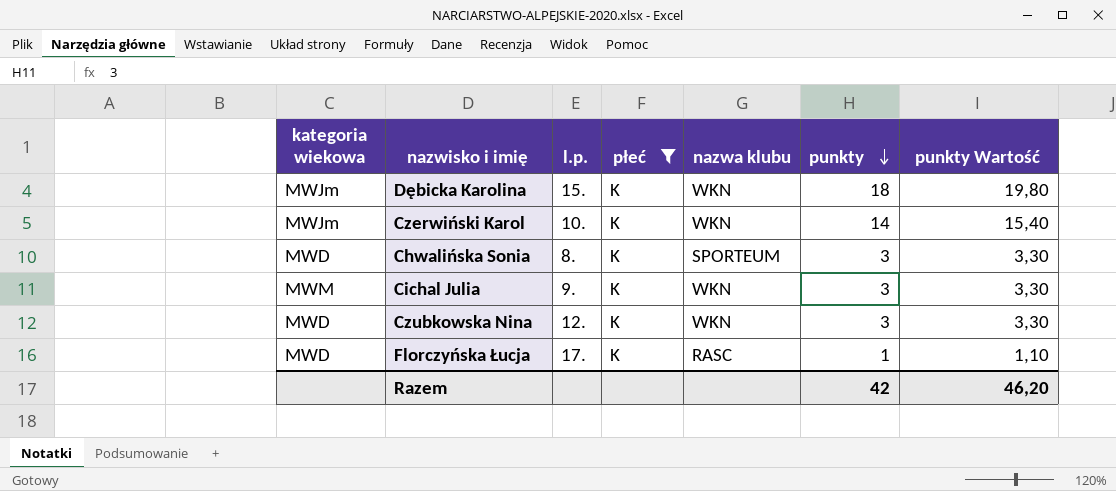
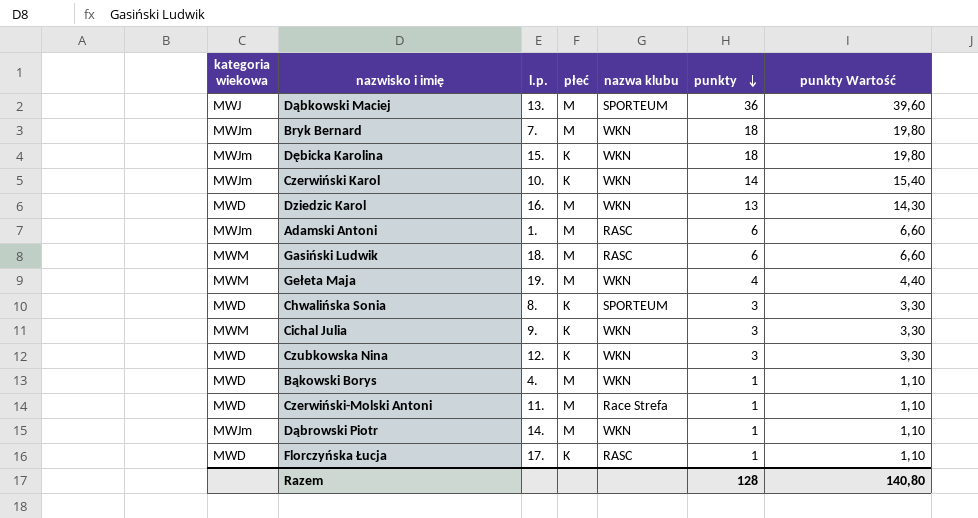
filter: płeć = K -> none
Razem | punkty: 42 -> 128
Razem | punkty Wartość: 46,20 -> 140,80

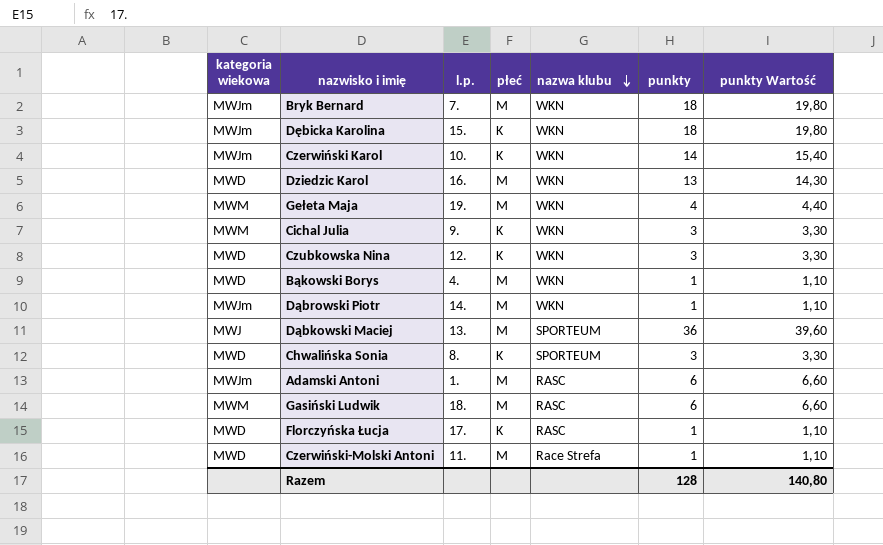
row order: punkty descending -> nazwa klubu descending

